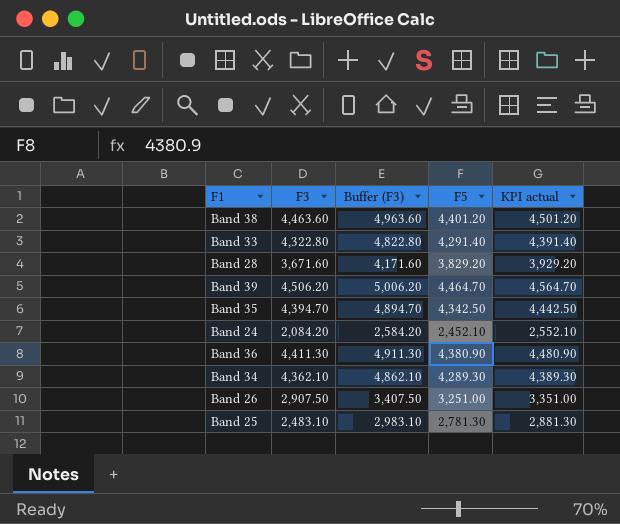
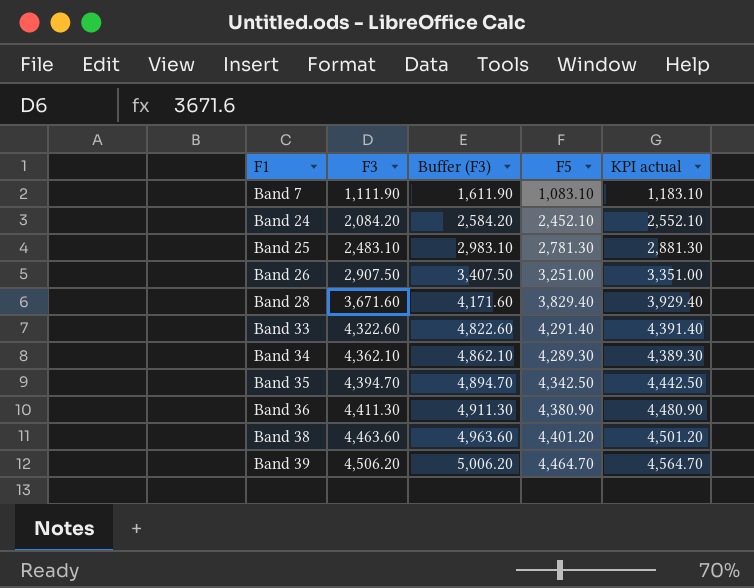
row order: none -> F1 ascending
row Band 7: none -> 1,111.90 | 1,611.90 | 1,083.10 | 1,183.10
Band 28 | F5: 3,829.20 -> 3,829.40
Band 28 | KPI actual: 3,929.20 -> 3,929.40
Band 33 | F3: 4,322.80 -> 4,322.60
Band 33 | Buffer (F3): 4,822.80 -> 4,822.60

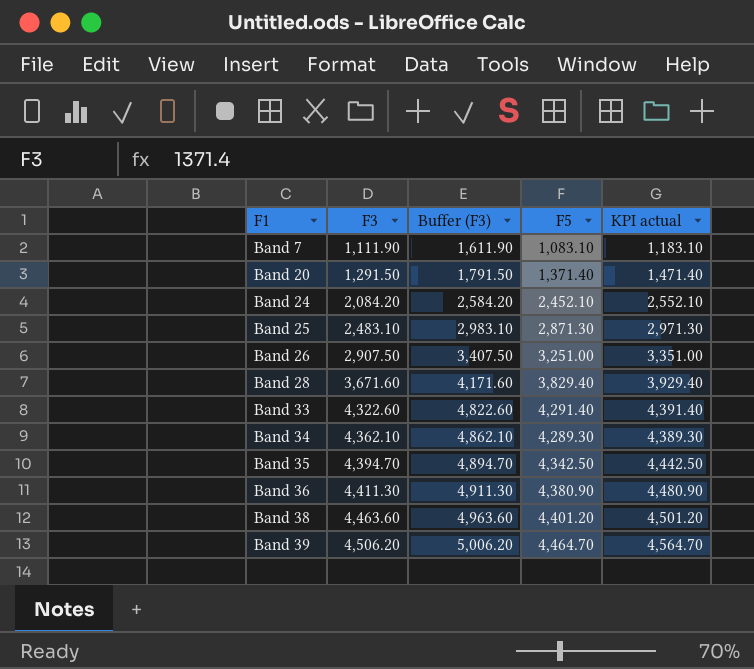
row Band 20: none -> 1,291.50 | 1,791.50 | 1,371.40 | 1,471.40
Band 25 | F5: 2,781.30 -> 2,871.30
Band 25 | KPI actual: 2,881.30 -> 2,971.30

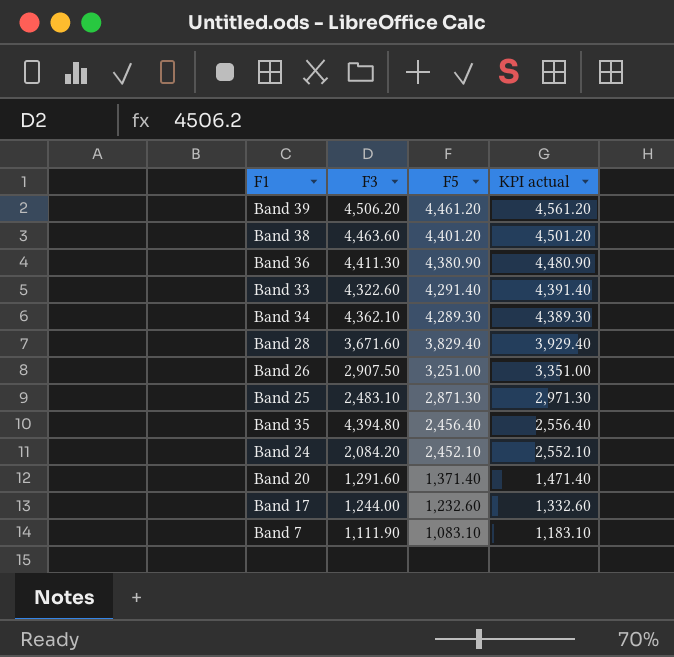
row order: F1 ascending -> F5 descending
column Buffer (F3) | formula: [F3] + 500 -> none
Band 39 | F5: 4,464.70 -> 4,461.20
Band 39 | KPI actual: 4,564.70 -> 4,561.20
Band 35 | F3: 4,394.70 -> 4,394.80
Band 35 | F5: 4,342.50 -> 2,456.40
Band 35 | KPI actual: 4,442.50 -> 2,556.40
Band 20 | F3: 1,291.50 -> 1,291.60
row Band 17: none -> 1,244.00 | 1,232.60 | 1,332.60

